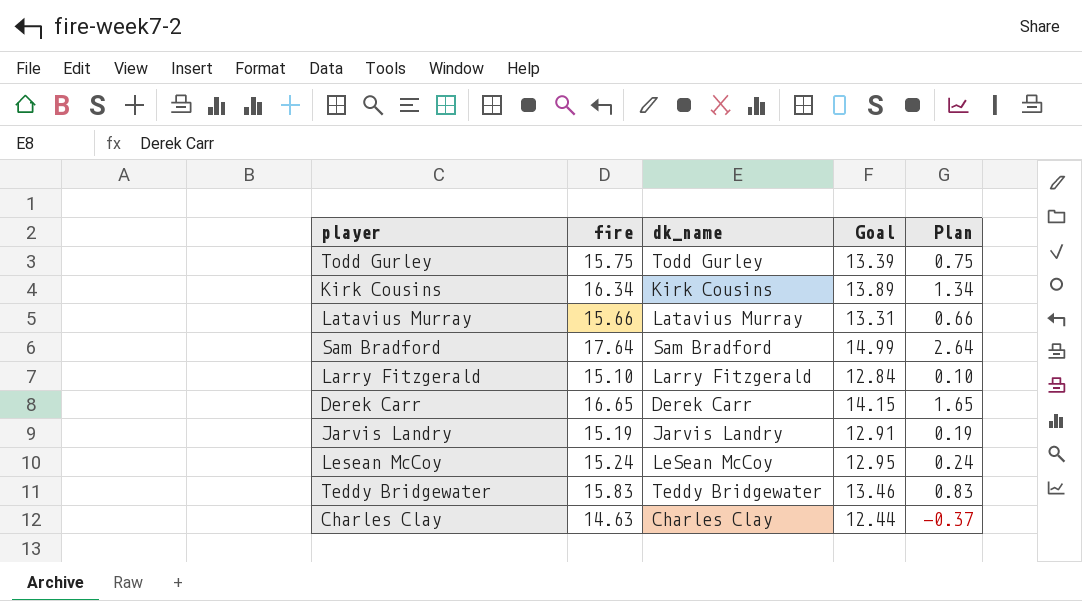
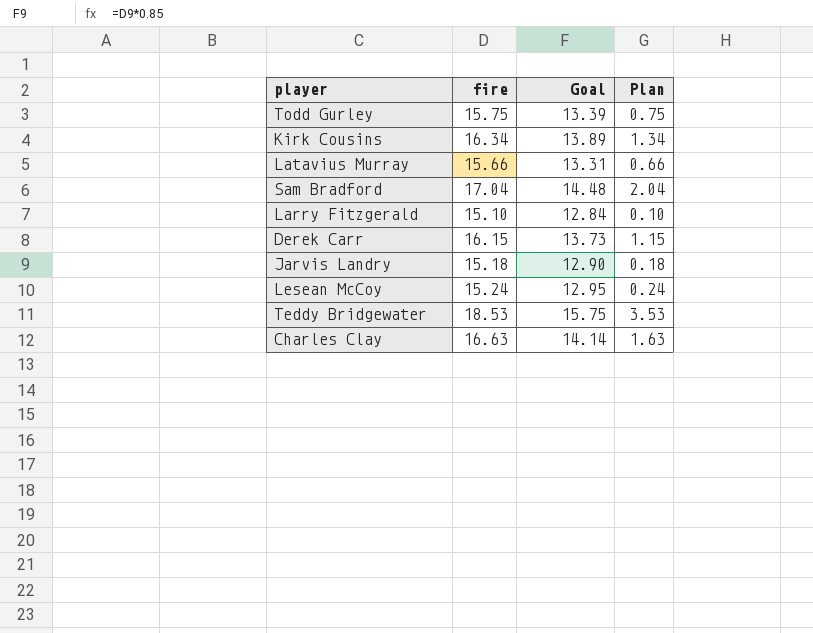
column dk_name | position: 3 -> none
Sam Bradford | fire: 17.64 -> 17.04
Sam Bradford | Goal: 14.99 -> 14.48
Sam Bradford | Plan: 2.64 -> 2.04
Derek Carr | fire: 16.65 -> 16.15
Derek Carr | Goal: 14.15 -> 13.73
Derek Carr | Plan: 1.65 -> 1.15
Jarvis Landry | fire: 15.19 -> 15.18
Jarvis Landry | Goal: 12.91 -> 12.90
Jarvis Landry | Plan: 0.19 -> 0.18
Teddy Bridgewater | fire: 15.83 -> 18.53
Teddy Bridgewater | Goal: 13.46 -> 15.75
Teddy Bridgewater | Plan: 0.83 -> 3.53
Charles Clay | fire: 14.63 -> 16.63
Charles Clay | Goal: 12.44 -> 14.14
Charles Clay | Plan: -0.37 -> 1.63

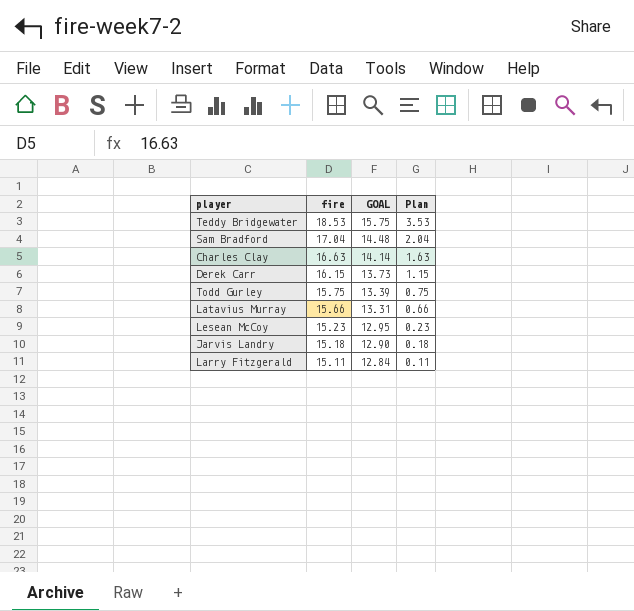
row order: none -> fire descending
column name: Goal -> GOAL
row Kirk Cousins: 16.34 | 13.89 | 1.34 -> none
Lesean McCoy | fire: 15.24 -> 15.23
Lesean McCoy | Plan: 0.24 -> 0.23
Larry Fitzgerald | fire: 15.10 -> 15.11
Larry Fitzgerald | Plan: 0.10 -> 0.11

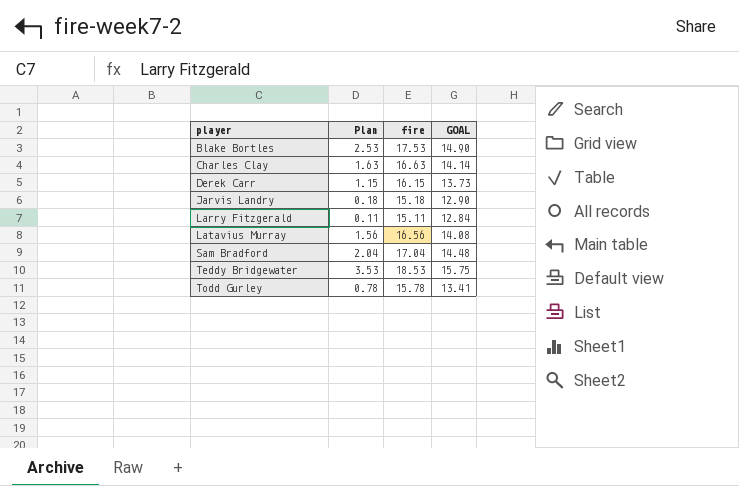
row order: fire descending -> player ascending
column Plan | position: 4 -> 2
row Lesean McCoy: 15.23 | 12.95 | 0.23 -> none
row Blake Bortles: none -> 2.53 | 17.53 | 14.90
Latavius Murray | Plan: 0.66 -> 1.56
Latavius Murray | fire: 15.66 -> 16.56
Latavius Murray | GOAL: 13.31 -> 14.08
Todd Gurley | Plan: 0.75 -> 0.78
Todd Gurley | fire: 15.75 -> 15.78
Todd Gurley | GOAL: 13.39 -> 13.41

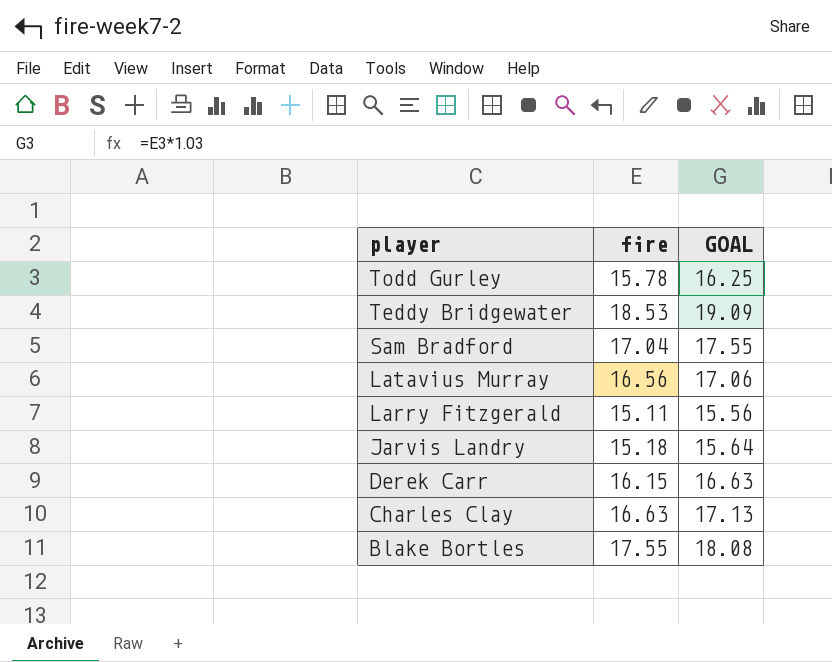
row order: player ascending -> player descending
column Plan | formula: [fire] - 15 -> none
column GOAL | formula: [fire] * 0.85 -> [fire] * 1.03
Blake Bortles | fire: 17.53 -> 17.55

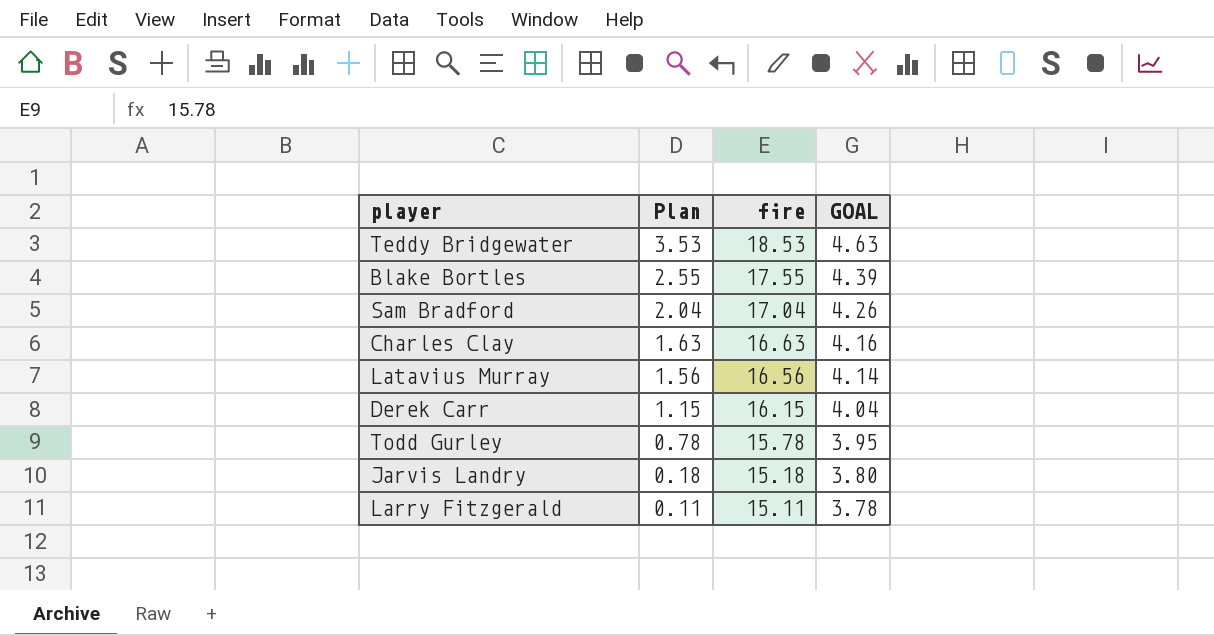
row order: player descending -> Plan descending
column Plan | formula: none -> [fire] - 15
column GOAL | formula: [fire] * 1.03 -> [fire] * 0.25

